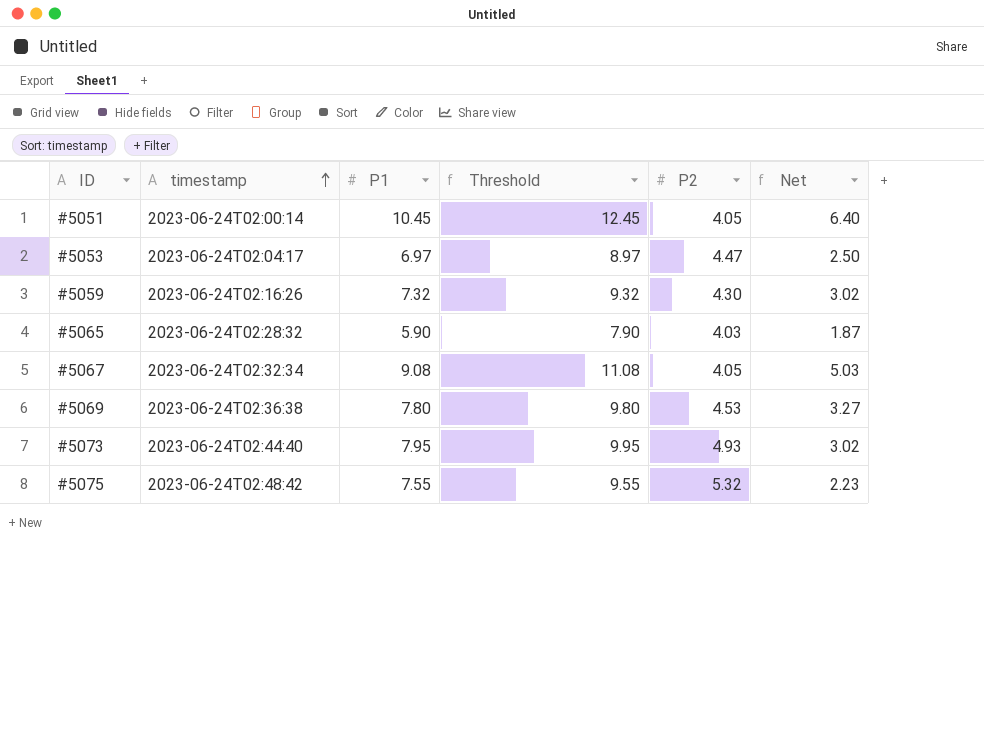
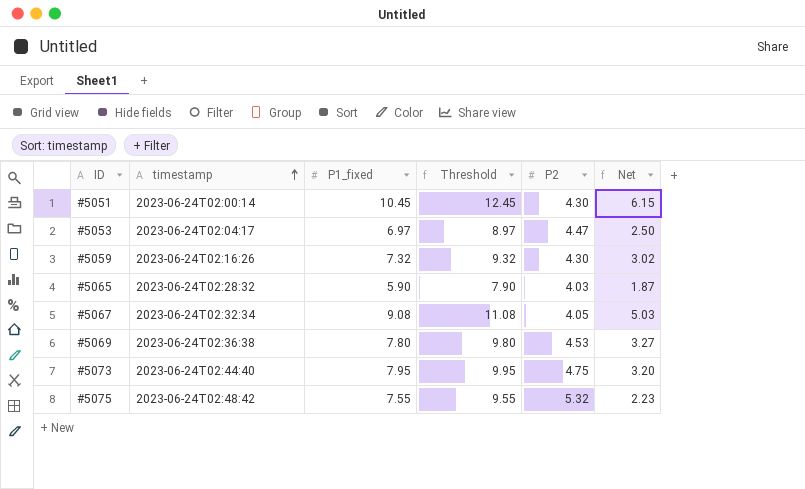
column name: P1 -> P1_fixed
#5051 | P2: 4.05 -> 4.30
#5051 | Net: 6.40 -> 6.15
#5073 | P2: 4.93 -> 4.75
#5073 | Net: 3.02 -> 3.20

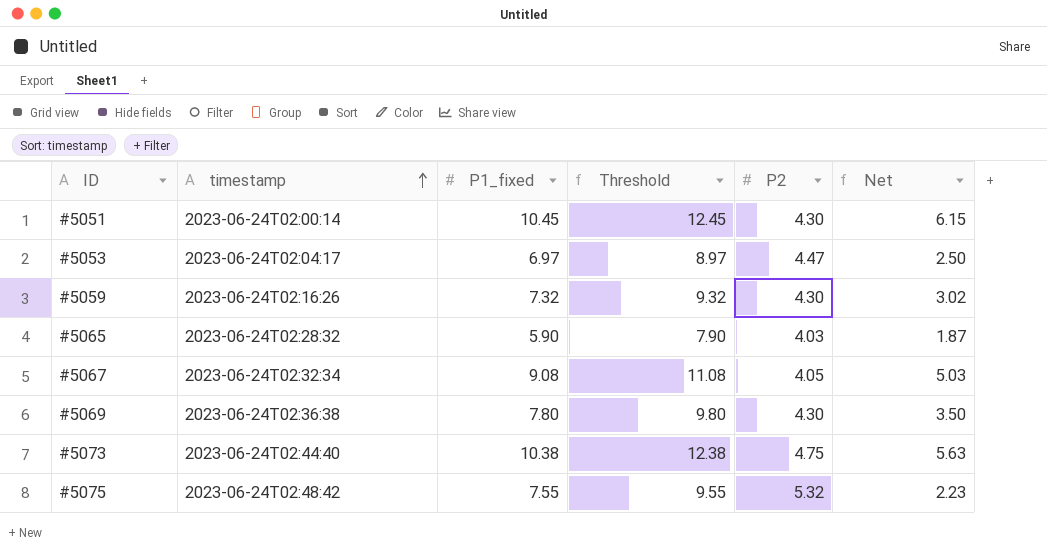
#5069 | P2: 4.53 -> 4.30
#5069 | Net: 3.27 -> 3.50
#5073 | P1_fixed: 7.95 -> 10.38
#5073 | Threshold: 9.95 -> 12.38
#5073 | Net: 3.20 -> 5.63

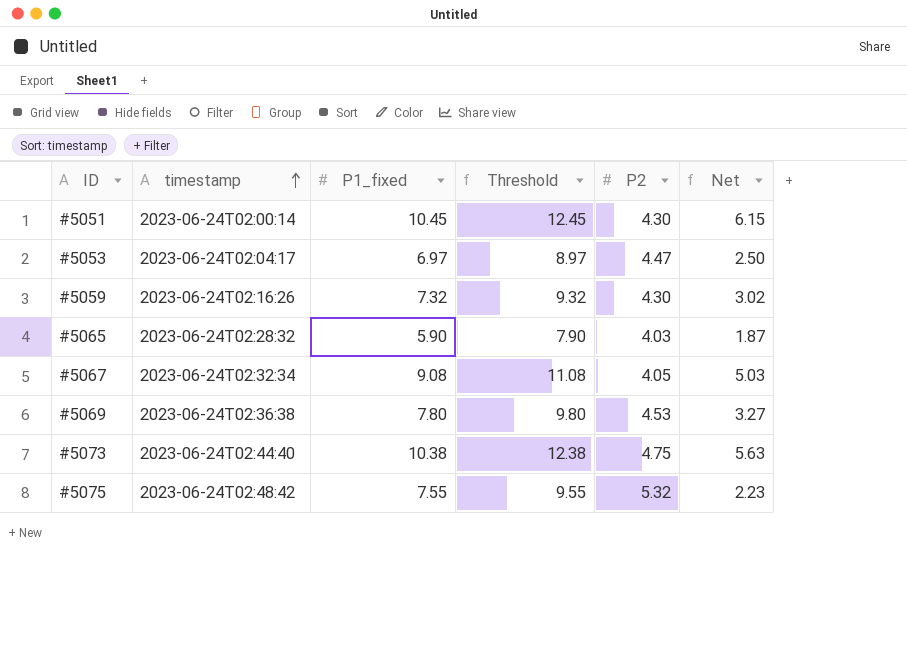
#5069 | P2: 4.30 -> 4.53
#5069 | Net: 3.50 -> 3.27

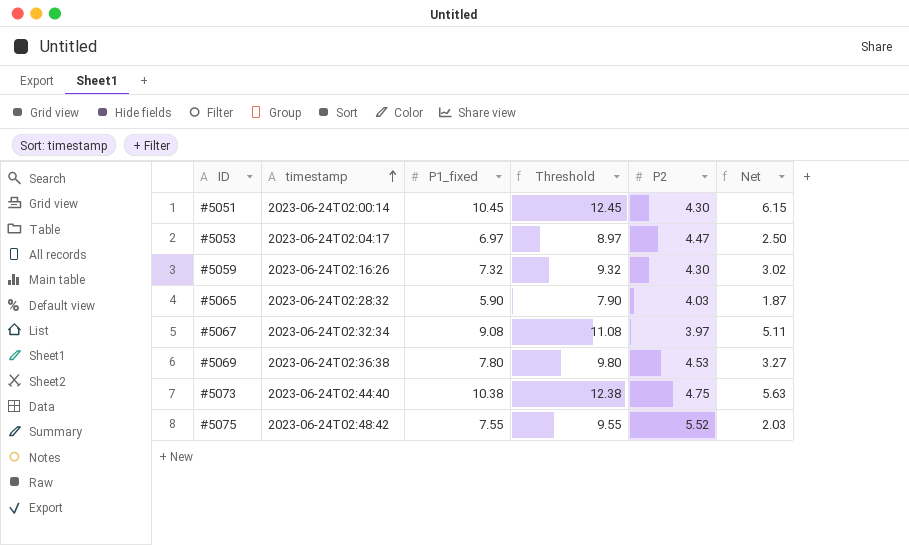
#5067 | P2: 4.05 -> 3.97
#5067 | Net: 5.03 -> 5.11
#5075 | P2: 5.32 -> 5.52
#5075 | Net: 2.23 -> 2.03

